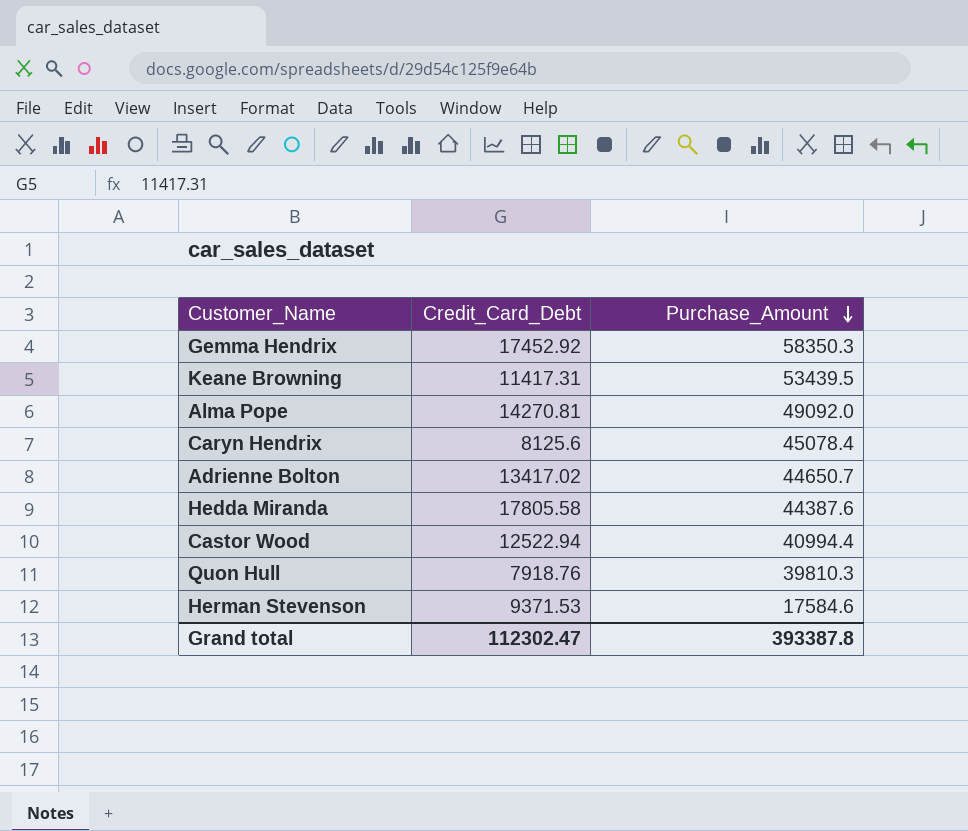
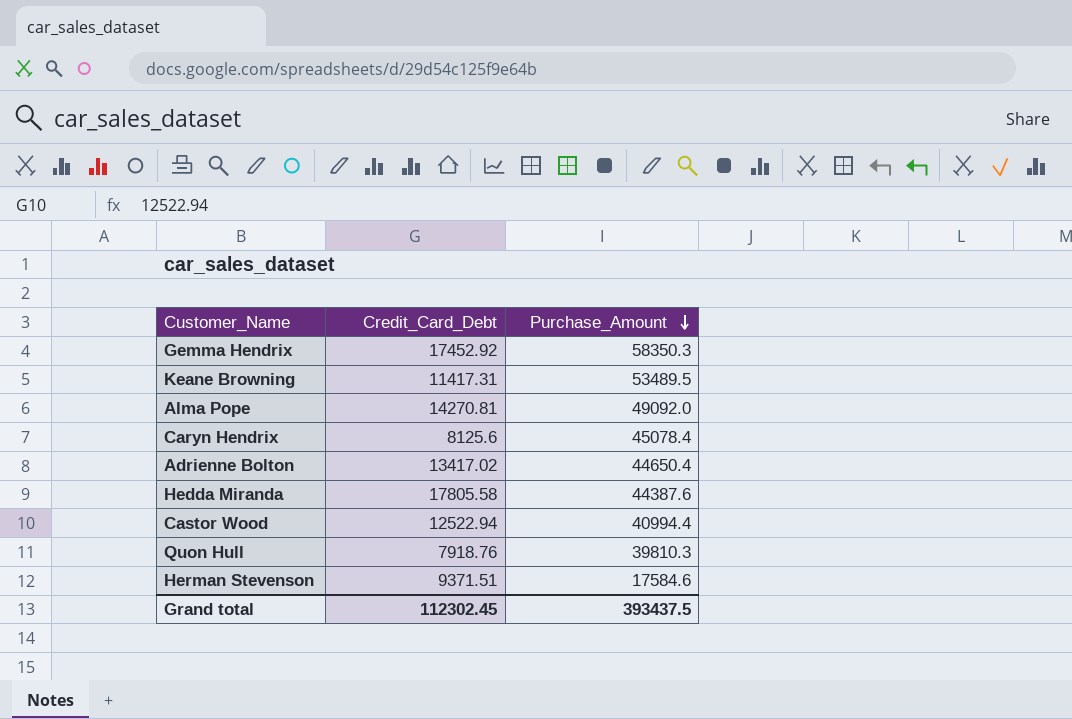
Keane Browning | Purchase_Amount: 53439.5 -> 53489.5
Adrienne Bolton | Purchase_Amount: 44650.7 -> 44650.4
Herman Stevenson | Credit_Card_Debt: 9371.53 -> 9371.51
Grand total | Credit_Card_Debt: 112302.47 -> 112302.45
Grand total | Purchase_Amount: 393387.8 -> 393437.5

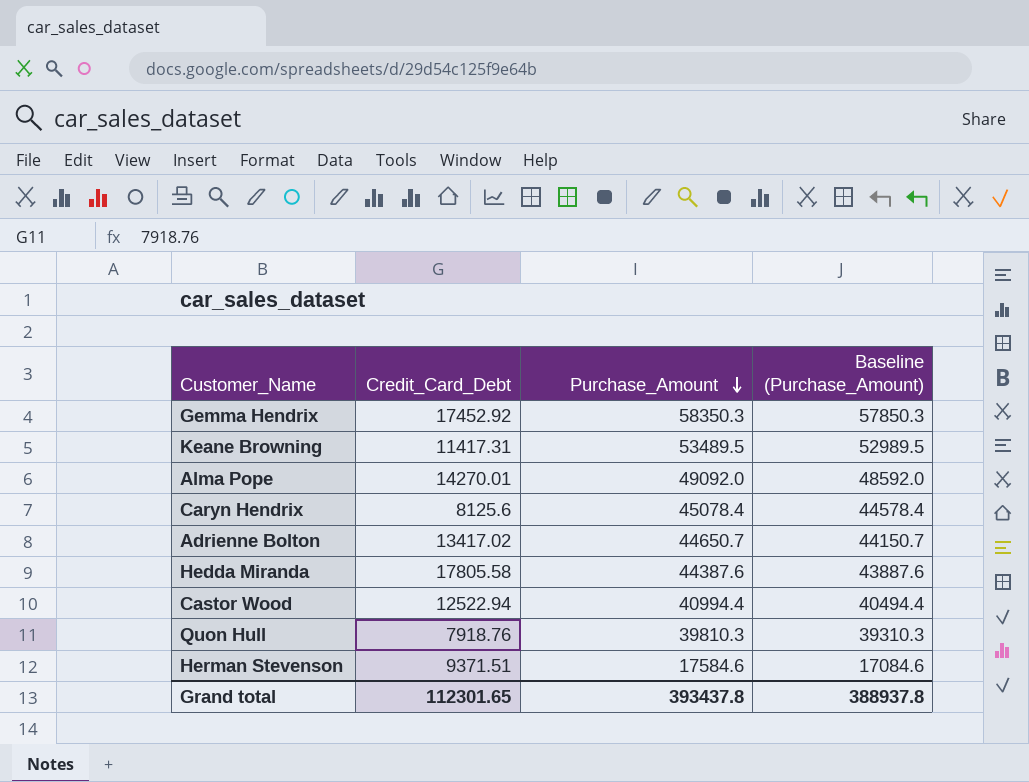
column Baseline (Purchase_Amount) | formula: none -> [Purchase_Amount] - 500
Alma Pope | Credit_Card_Debt: 14270.81 -> 14270.01
Adrienne Bolton | Purchase_Amount: 44650.4 -> 44650.7
Grand total | Credit_Card_Debt: 112302.45 -> 112301.65
Grand total | Purchase_Amount: 393437.5 -> 393437.8

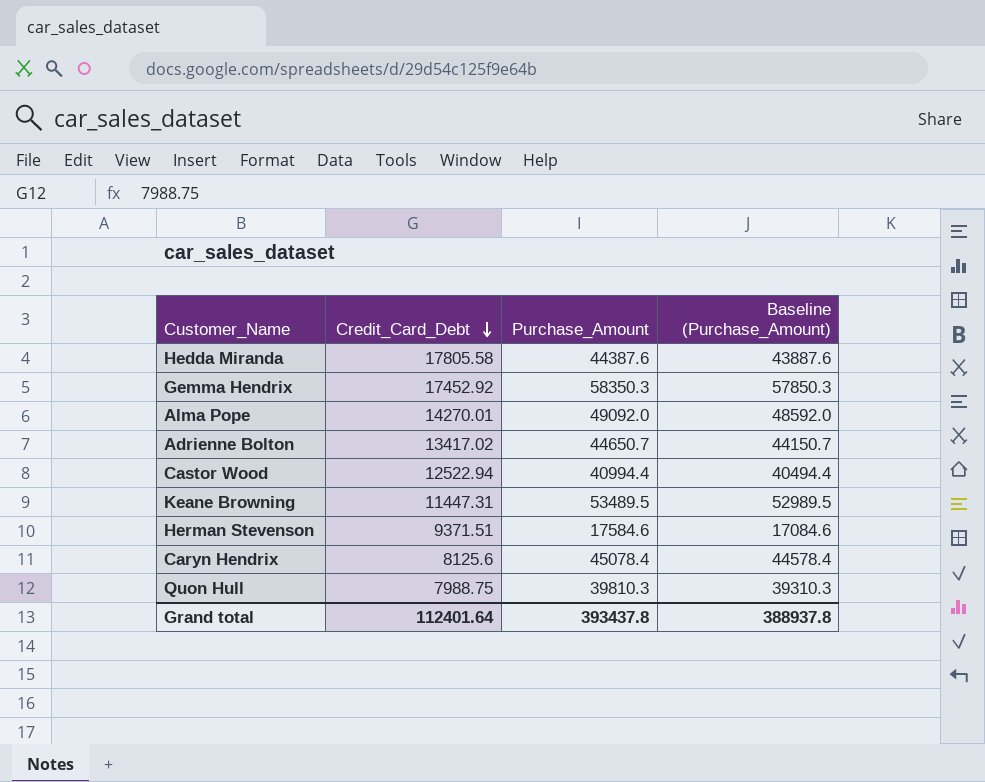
row order: Purchase_Amount descending -> Credit_Card_Debt descending
Keane Browning | Credit_Card_Debt: 11417.31 -> 11447.31
Quon Hull | Credit_Card_Debt: 7918.76 -> 7988.75
Grand total | Credit_Card_Debt: 112301.65 -> 112401.64

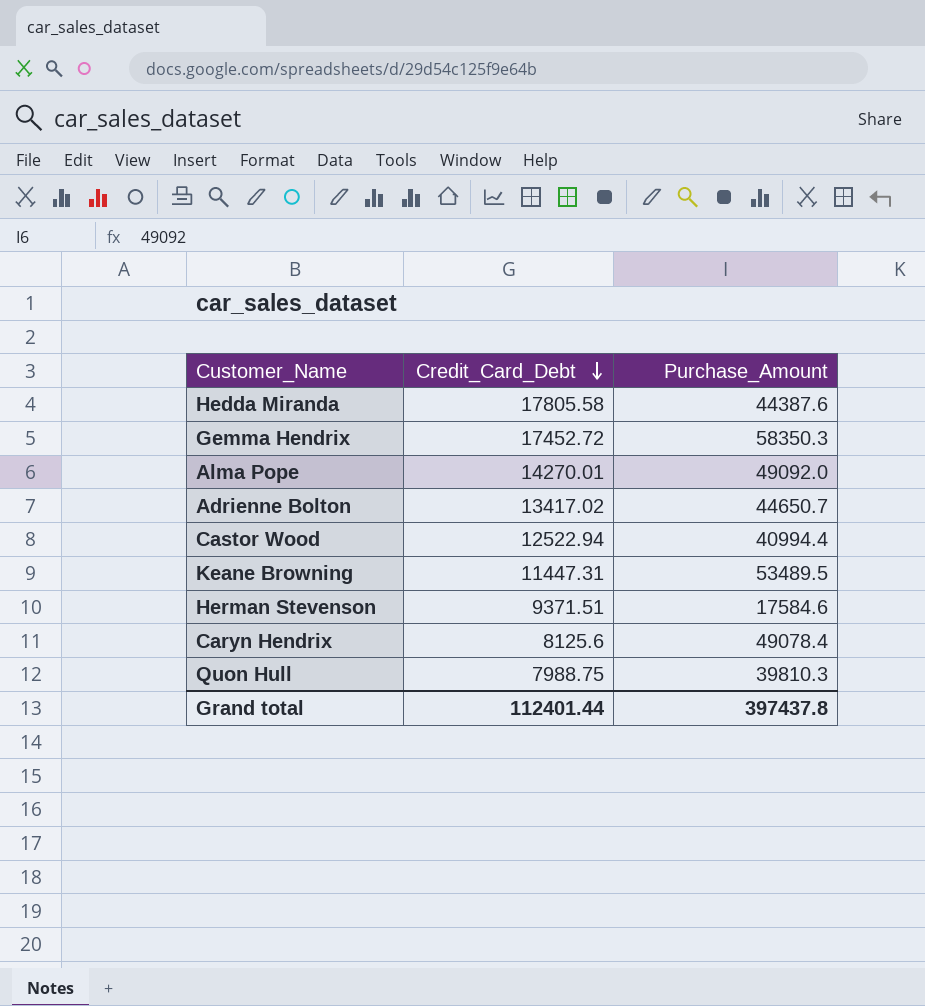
column Baseline (Purchase_Amount) | formula: [Purchase_Amount] - 500 -> none
Gemma Hendrix | Credit_Card_Debt: 17452.92 -> 17452.72
Caryn Hendrix | Purchase_Amount: 45078.4 -> 49078.4
Grand total | Credit_Card_Debt: 112401.64 -> 112401.44
Grand total | Purchase_Amount: 393437.8 -> 397437.8

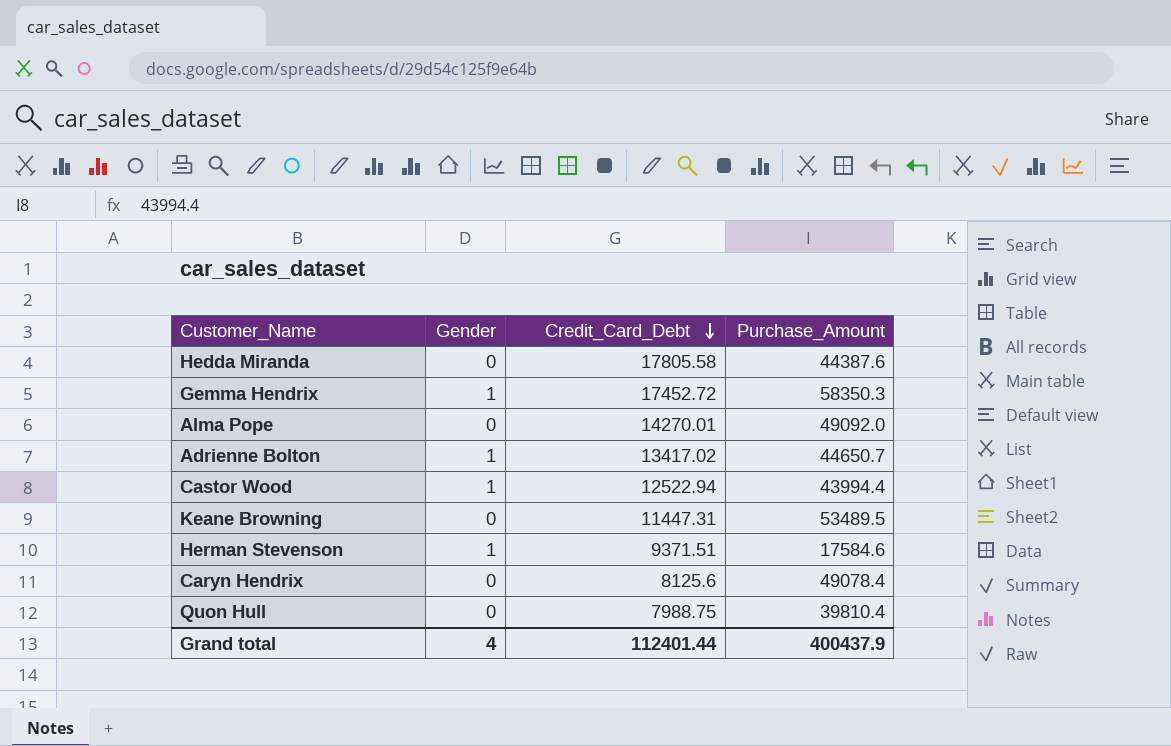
column Gender | position: none -> 2
Castor Wood | Purchase_Amount: 40994.4 -> 43994.4
Quon Hull | Purchase_Amount: 39810.3 -> 39810.4
Grand total | Purchase_Amount: 397437.8 -> 400437.9

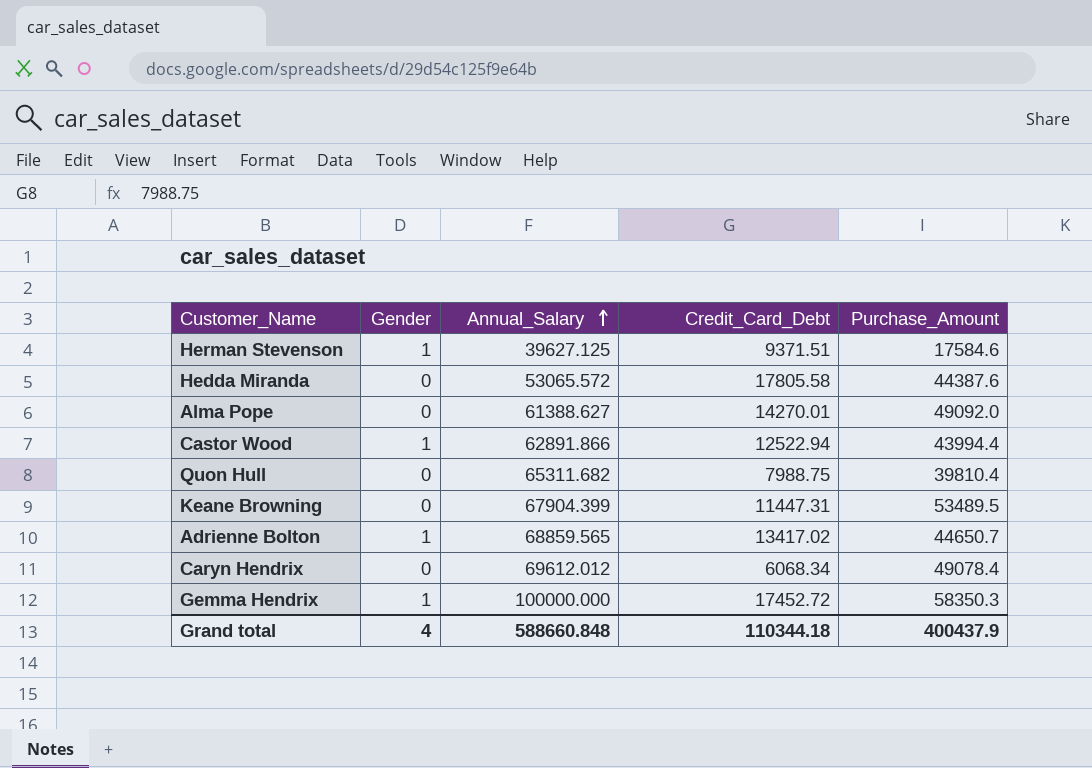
row order: Credit_Card_Debt descending -> Annual_Salary ascending
column Annual_Salary | position: none -> 3
Caryn Hendrix | Credit_Card_Debt: 8125.6 -> 6068.34
Grand total | Credit_Card_Debt: 112401.44 -> 110344.18

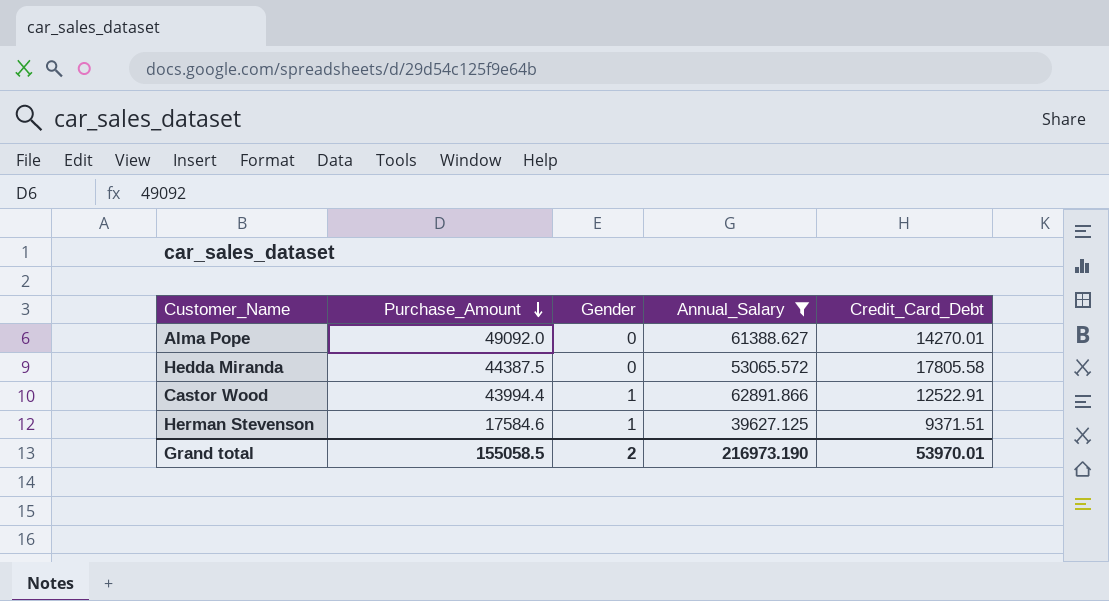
filter: none -> Annual_Salary <= 62891.866
row order: Annual_Salary ascending -> Purchase_Amount descending
column Purchase_Amount | position: 5 -> 2
Hedda Miranda | Purchase_Amount: 44387.6 -> 44387.5
Castor Wood | Credit_Card_Debt: 12522.94 -> 12522.91
Grand total | Purchase_Amount: 400437.9 -> 155058.5
Grand total | Gender: 4 -> 2
Grand total | Annual_Salary: 588660.848 -> 216973.190
Grand total | Credit_Card_Debt: 110344.18 -> 53970.01

